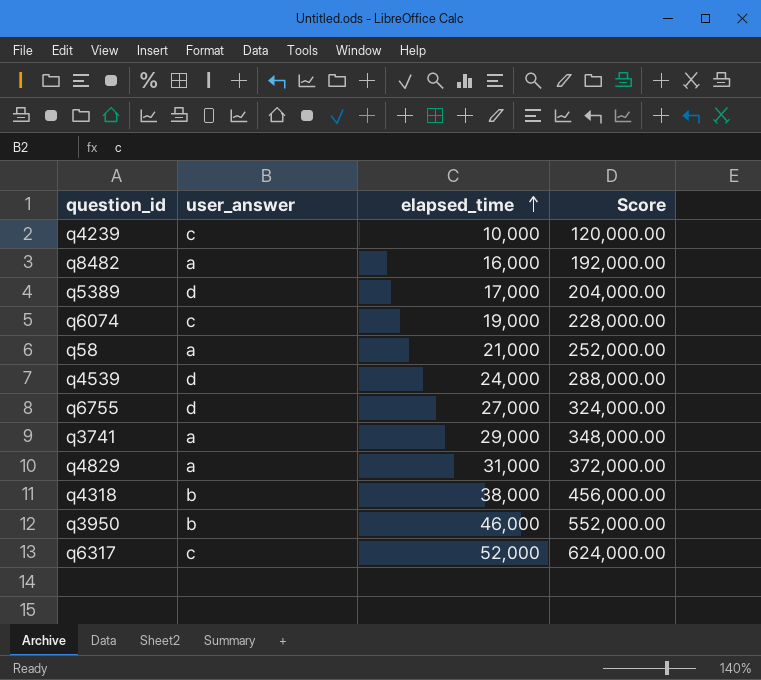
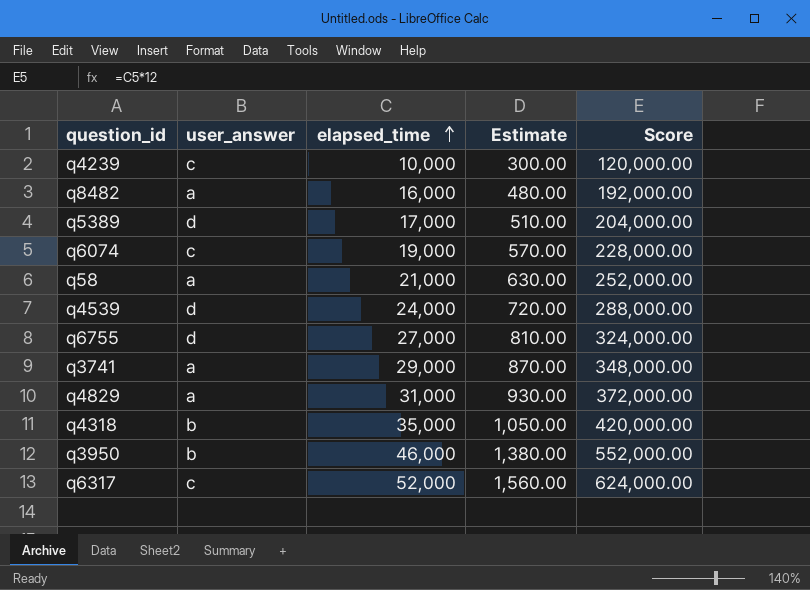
column Estimate | formula: none -> [elapsed_time] * 0.03
q4318 | elapsed_time: 38,000 -> 35,000
q4318 | Score: 456,000.00 -> 420,000.00

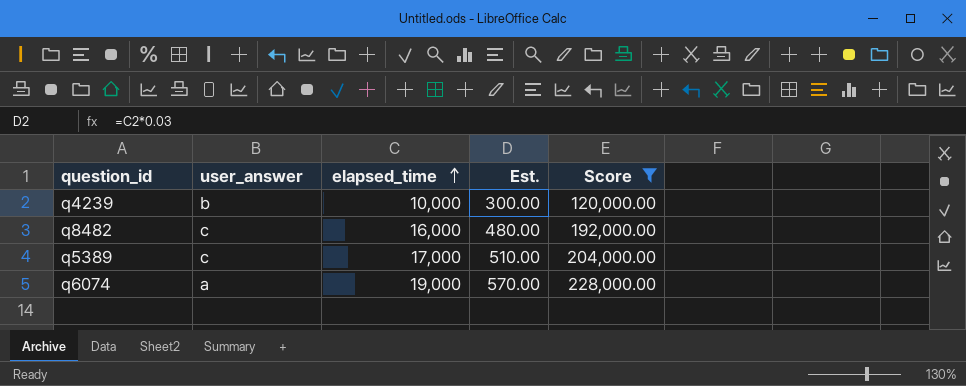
filter: none -> Score <= 228,000.00
column name: Estimate -> Est.
q4239 | user_answer: c -> b
q8482 | user_answer: a -> c
q5389 | user_answer: d -> c
q6074 | user_answer: c -> a

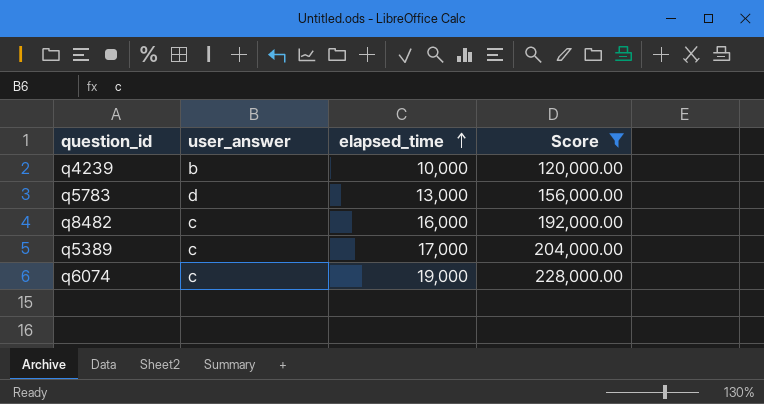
column Est. | formula: [elapsed_time] * 0.03 -> none
row q5783: none -> d | 13,000 | 156,000.00
q6074 | user_answer: a -> c

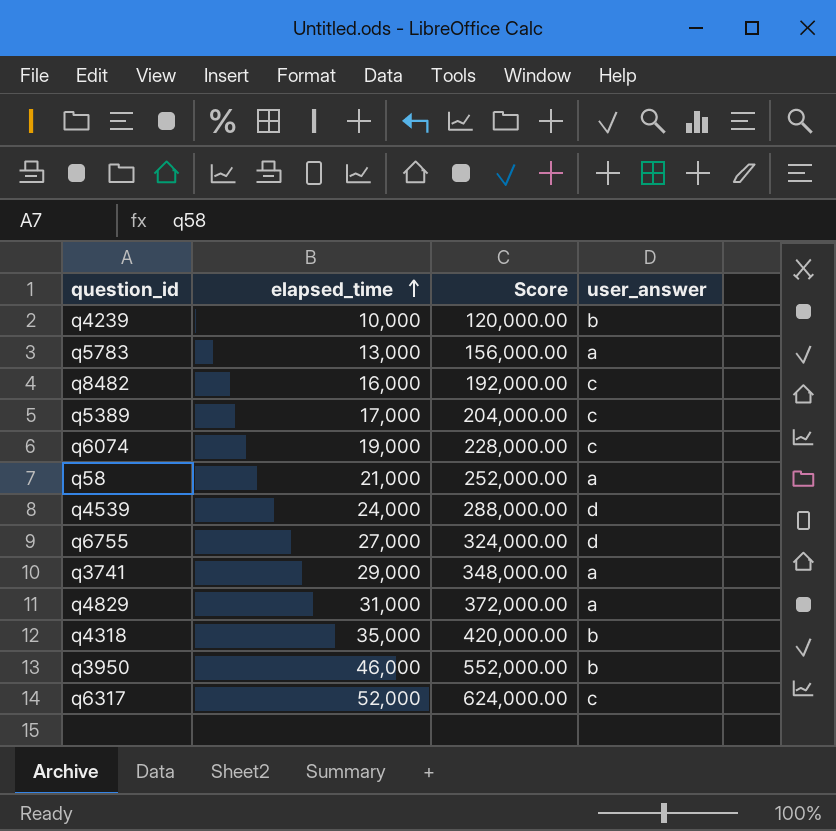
filter: Score <= 228,000.00 -> none
column user_answer | position: 2 -> 4
q5783 | user_answer: d -> a

